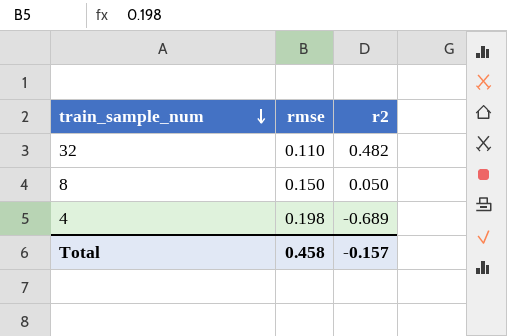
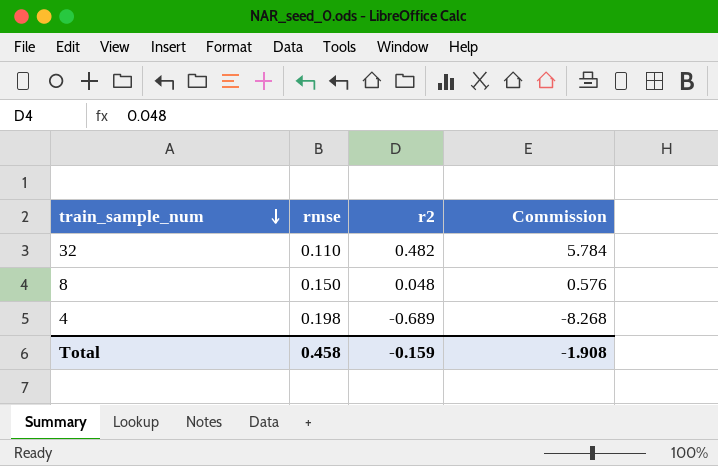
column Commission | formula: none -> [r2] * 12
8 | r2: 0.050 -> 0.048
Total | r2: -0.157 -> -0.159

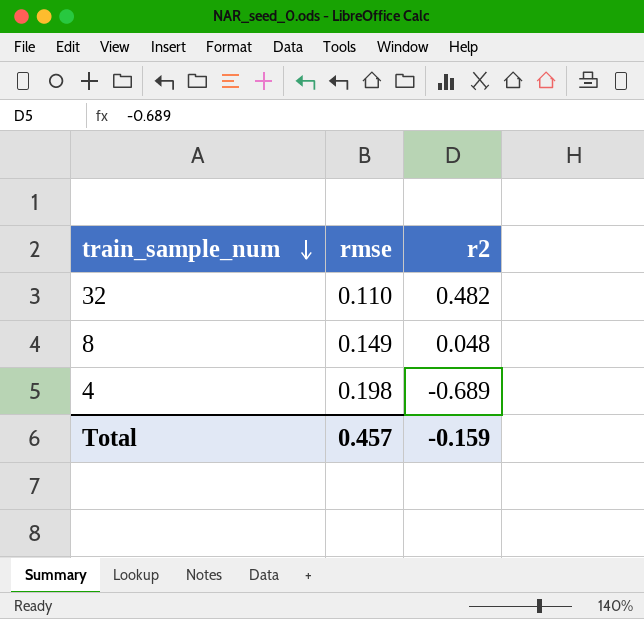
column Commission | formula: [r2] * 12 -> none
8 | rmse: 0.150 -> 0.149
Total | rmse: 0.458 -> 0.457

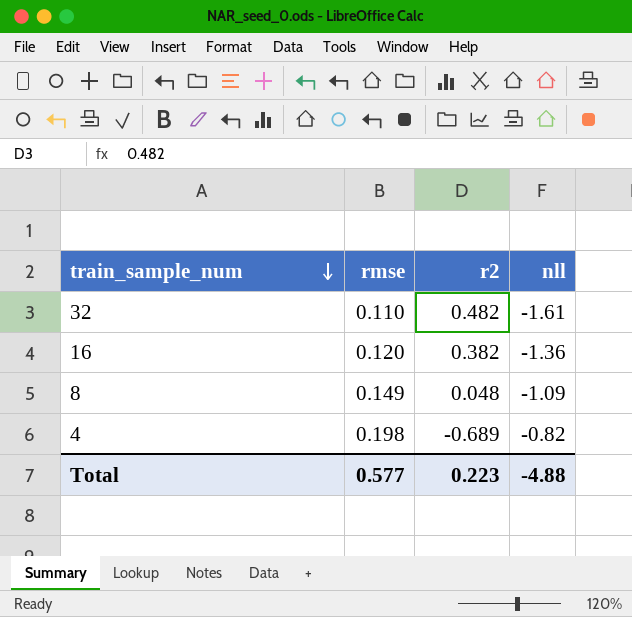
column nll | position: none -> 4
row 16: none -> 0.120 | 0.382 | -1.36
Total | rmse: 0.457 -> 0.577
Total | r2: -0.159 -> 0.223

